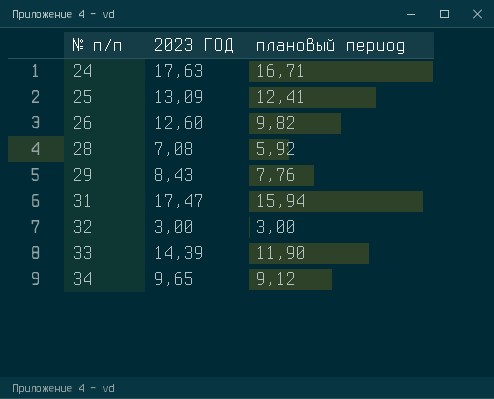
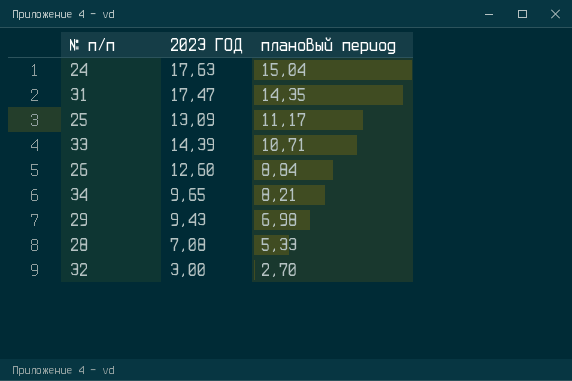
row order: № п/п ascending -> плановый период descending
24 | плановый период: 16,71 -> 15,04
31 | плановый период: 15,94 -> 14,35
25 | плановый период: 12,41 -> 11,17
33 | плановый период: 11,90 -> 10,71
26 | плановый период: 9,82 -> 8,84
34 | плановый период: 9,12 -> 8,21
29 | 2023 ГОД: 8,43 -> 9,43
29 | плановый период: 7,76 -> 6,98
28 | плановый период: 5,92 -> 5,33
32 | плановый период: 3,00 -> 2,70

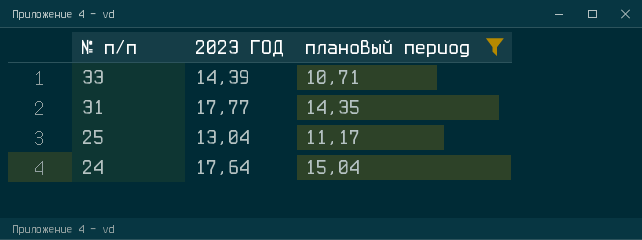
filter: none -> плановый период >= 10,71
row order: плановый период descending -> № п/п descending
31 | 2023 ГОД: 17,47 -> 17,77
25 | 2023 ГОД: 13,09 -> 13,04
24 | 2023 ГОД: 17,63 -> 17,64

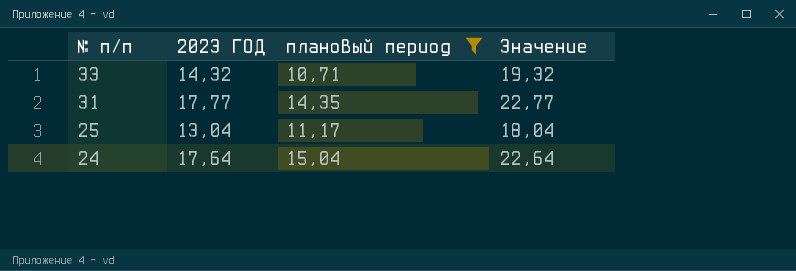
column Значение | formula: none -> [2023 ГОД] + 5
33 | 2023 ГОД: 14,39 -> 14,32

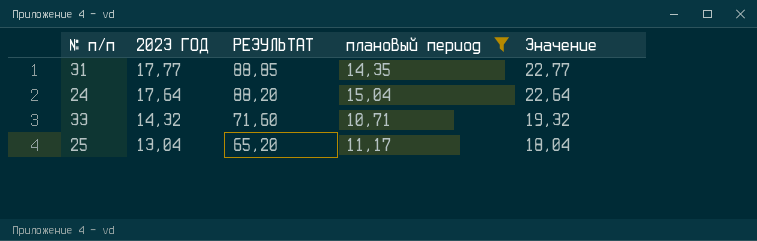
row order: № п/п descending -> 2023 ГОД descending
column РЕЗУЛЬТАТ | formula: none -> [2023 ГОД] * 5

